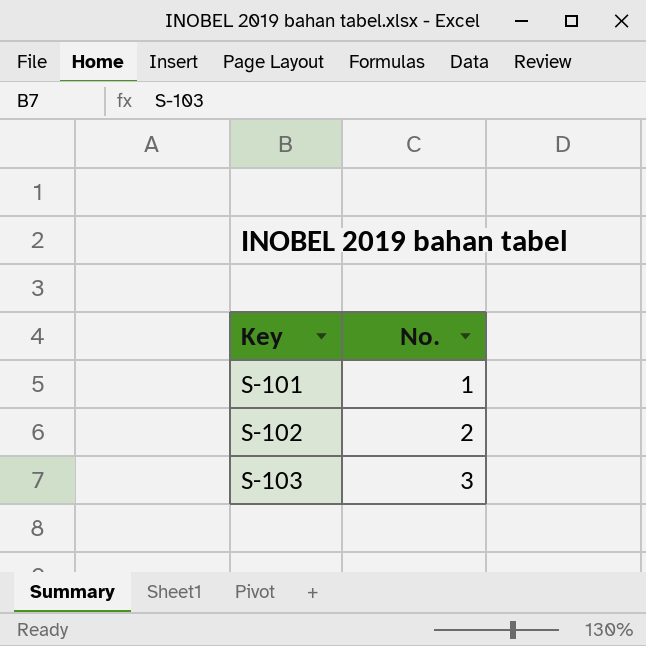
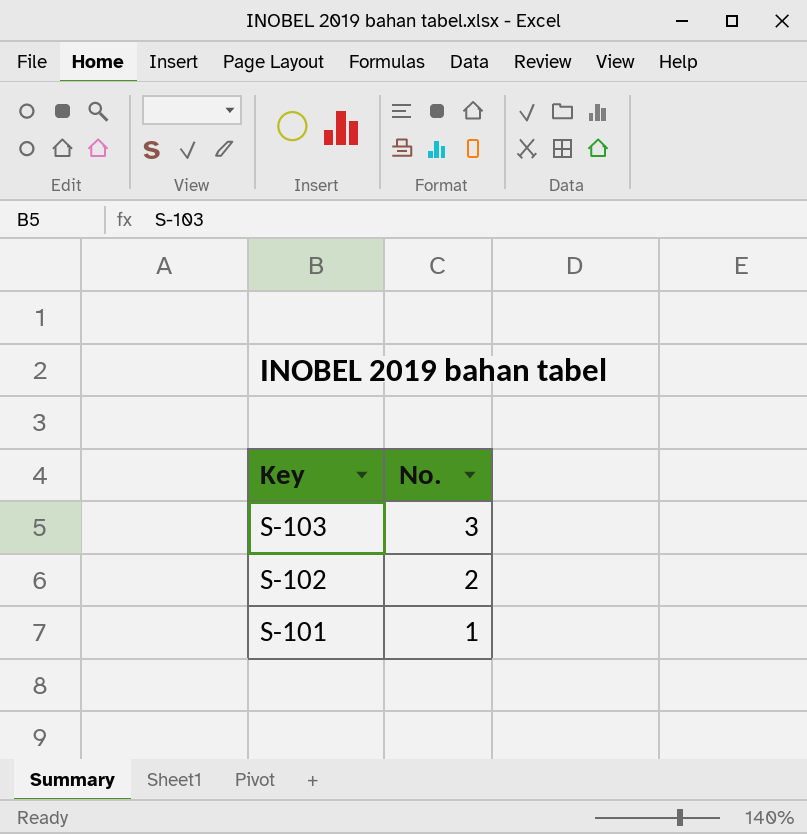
row order: Key ascending -> Key descending

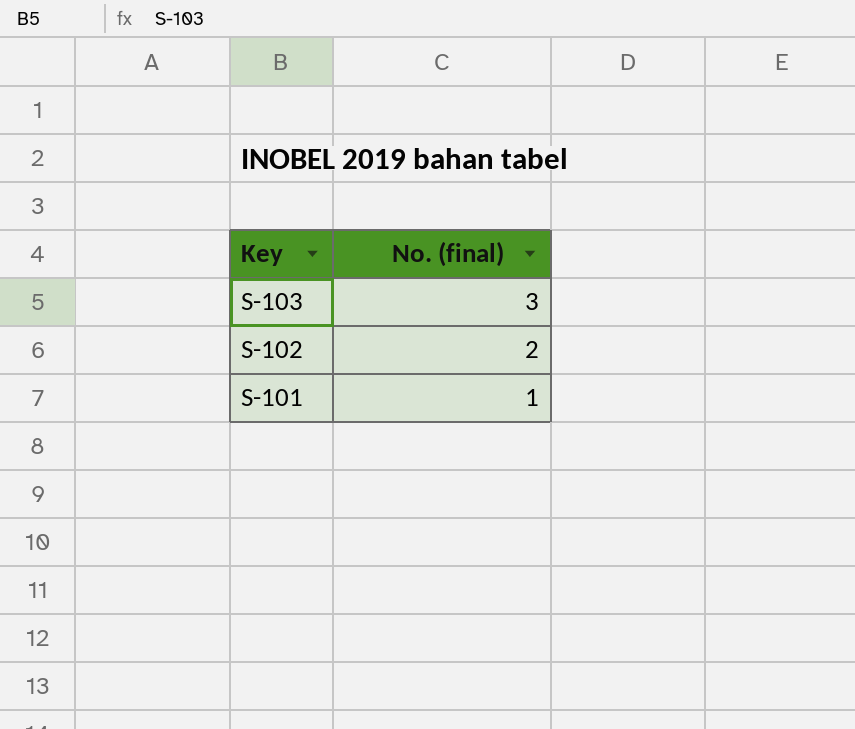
column name: No. -> No. (final)

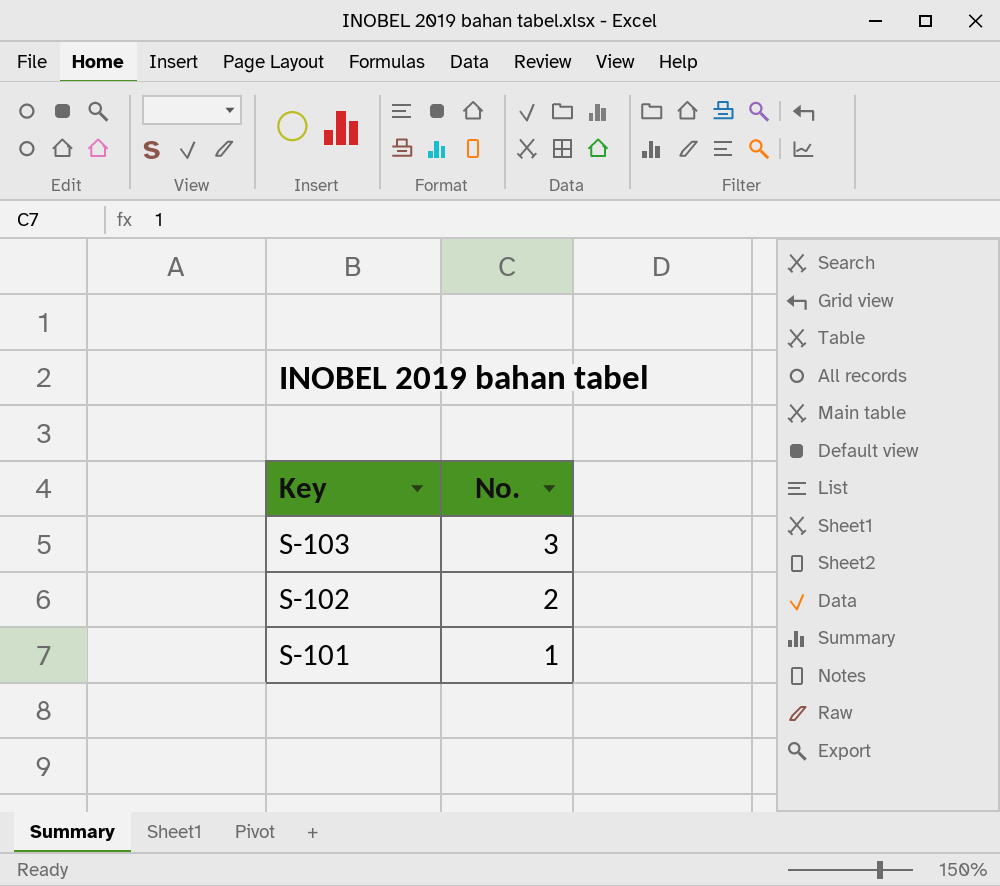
column name: No. (final) -> No.

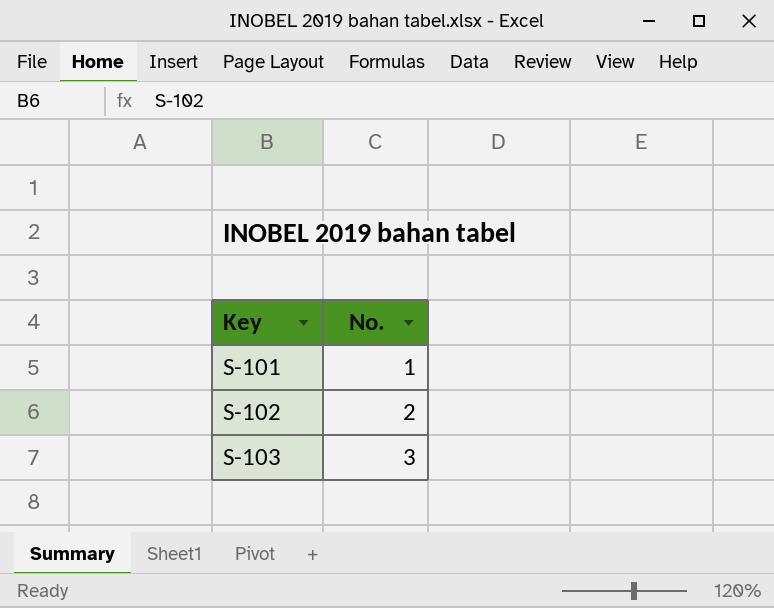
row order: Key descending -> Key ascending

